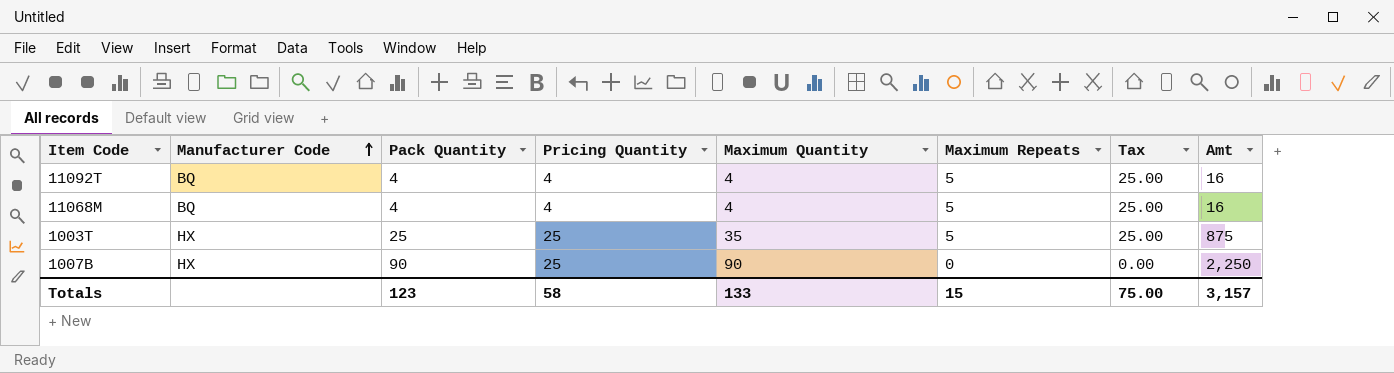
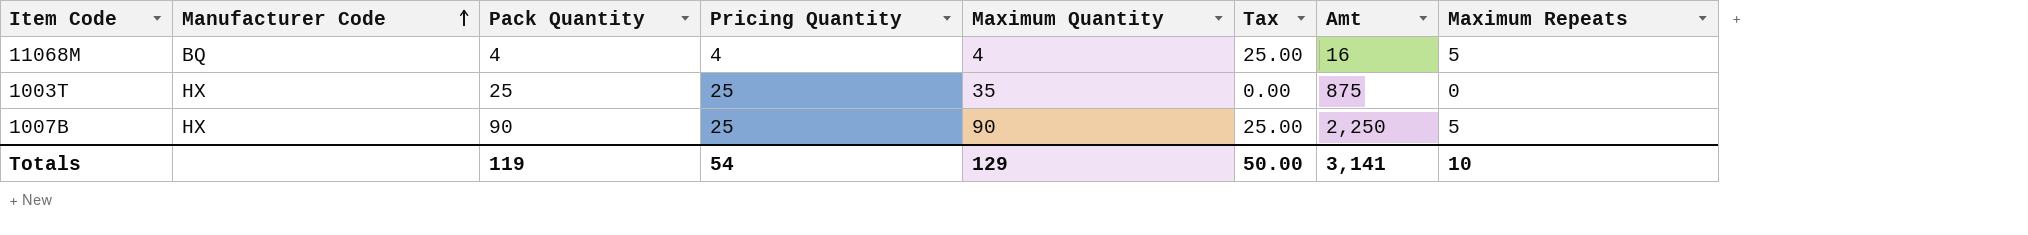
column Maximum Repeats | position: 6 -> 8
row 11092T: BQ | 4 | 4 | 4 | 5 | 25.00 | 16 -> none
1003T | Tax: 25.00 -> 0.00
1003T | Maximum Repeats: 5 -> 0
1007B | Tax: 0.00 -> 25.00
1007B | Maximum Repeats: 0 -> 5
Totals | Pack Quantity: 123 -> 119
Totals | Pricing Quantity: 58 -> 54
Totals | Maximum Quantity: 133 -> 129
Totals | Tax: 75.00 -> 50.00
Totals | Amt: 3,157 -> 3,141
Totals | Maximum Repeats: 15 -> 10

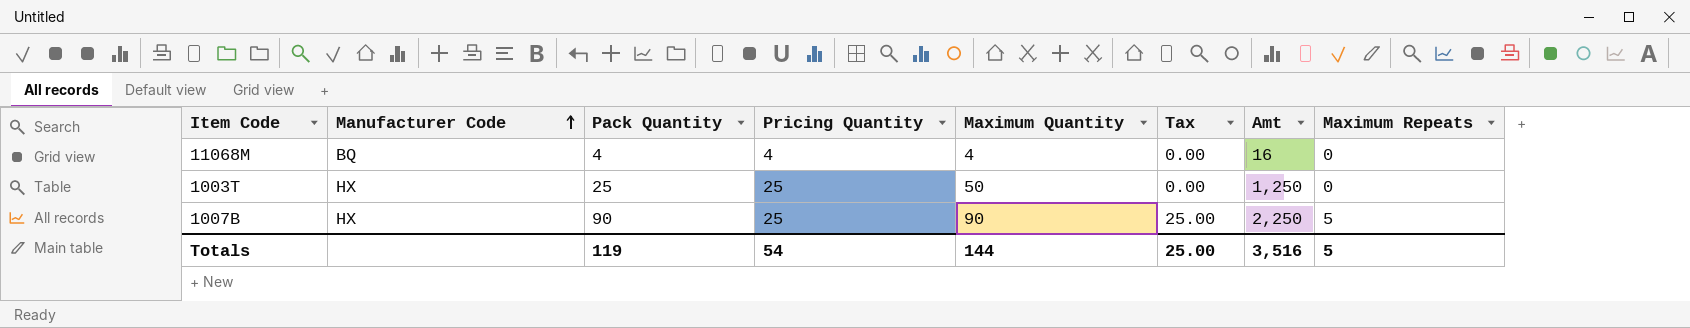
11068M | Tax: 25.00 -> 0.00
11068M | Maximum Repeats: 5 -> 0
1003T | Maximum Quantity: 35 -> 50
1003T | Amt: 875 -> 1,250
Totals | Maximum Quantity: 129 -> 144
Totals | Tax: 50.00 -> 25.00
Totals | Amt: 3,141 -> 3,516
Totals | Maximum Repeats: 10 -> 5

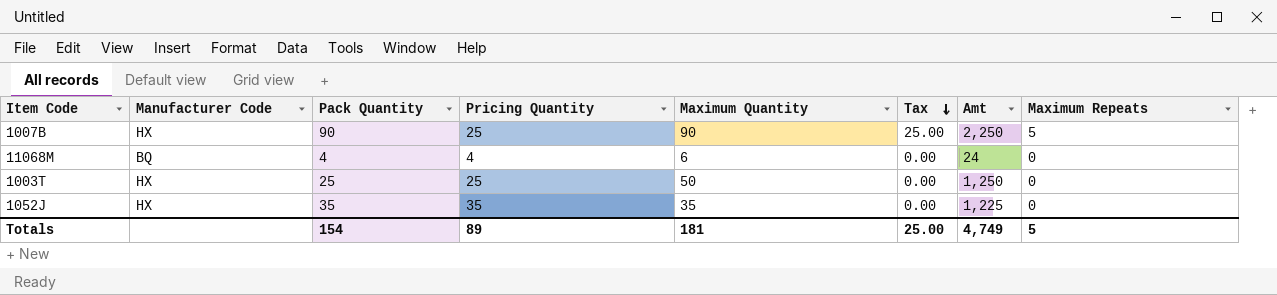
row order: Manufacturer Code ascending -> Tax descending
11068M | Maximum Quantity: 4 -> 6
11068M | Amt: 16 -> 24
row 1052J: none -> HX | 35 | 35 | 35 | 0.00 | 1,225 | 0
Totals | Pack Quantity: 119 -> 154
Totals | Pricing Quantity: 54 -> 89
Totals | Maximum Quantity: 144 -> 181
Totals | Amt: 3,516 -> 4,749

